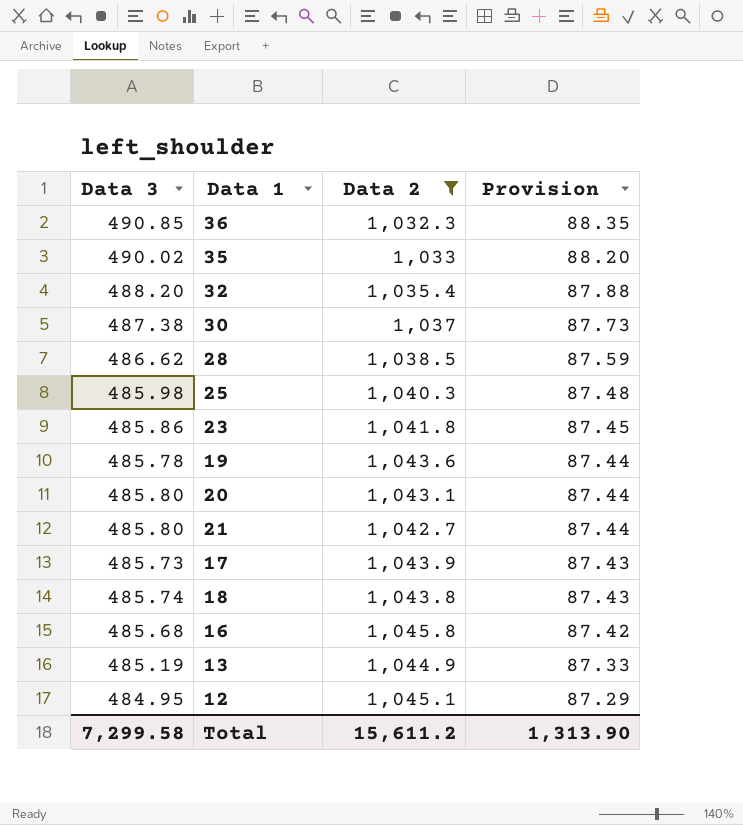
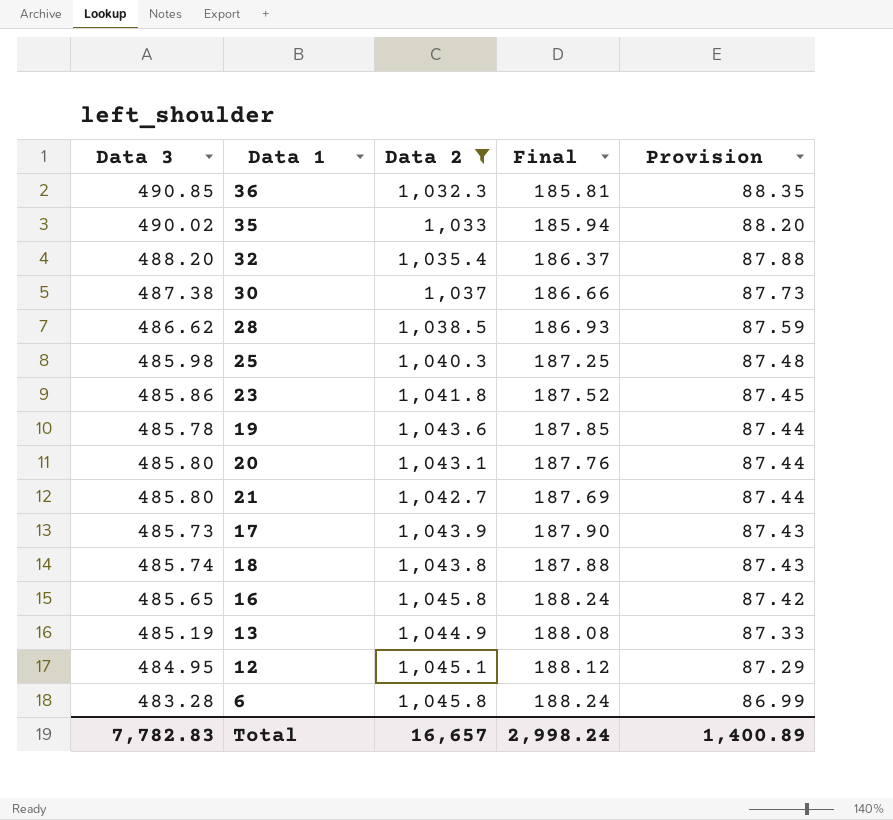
column Final | formula: none -> [Data 2] * 0.18
16 | Data 3: 485.68 -> 485.65
row 6: none -> 483.28 | 1,045.8 | 188.24 | 86.99
Total | Data 3: 7,299.58 -> 7,782.83
Total | Data 2: 15,611.2 -> 16,657
Total | Provision: 1,313.90 -> 1,400.89

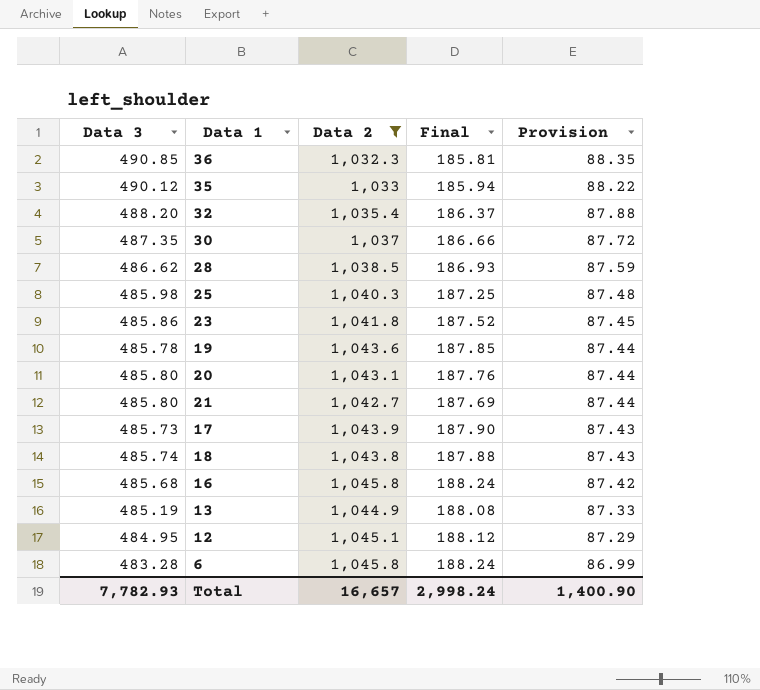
35 | Data 3: 490.02 -> 490.12
35 | Provision: 88.20 -> 88.22
30 | Data 3: 487.38 -> 487.35
30 | Provision: 87.73 -> 87.72
16 | Data 3: 485.65 -> 485.68
Total | Data 3: 7,782.83 -> 7,782.93
Total | Provision: 1,400.89 -> 1,400.90

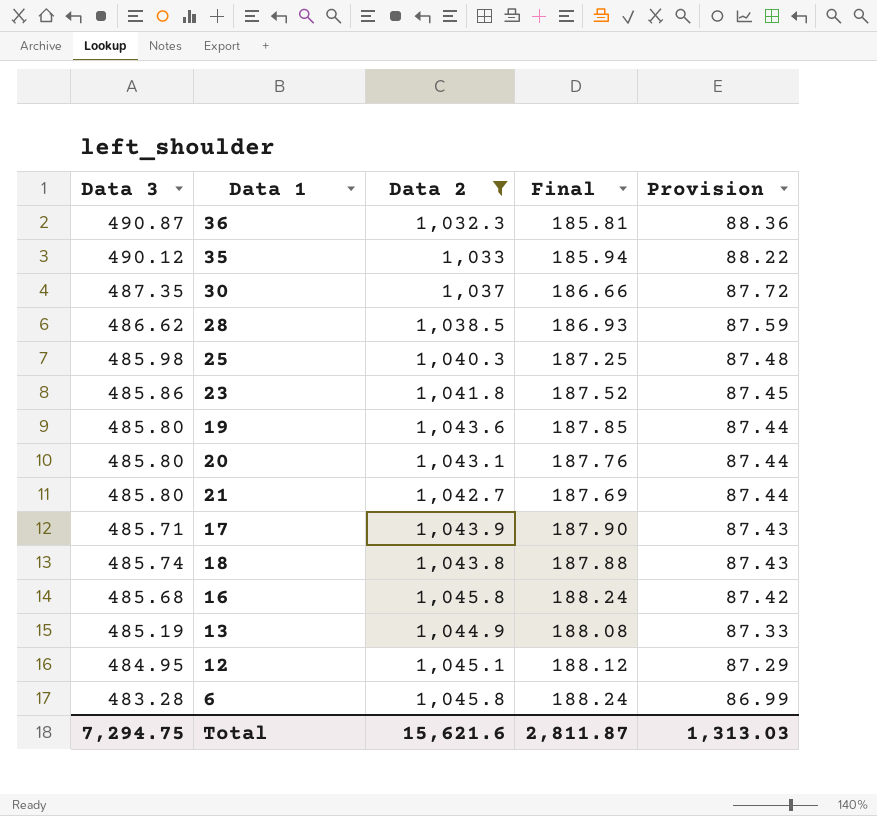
row 32: 488.20 | 1,035.4 | 186.37 | 87.88 -> none
36 | Data 3: 490.85 -> 490.87
36 | Provision: 88.35 -> 88.36
19 | Data 3: 485.78 -> 485.80
17 | Data 3: 485.73 -> 485.71
Total | Data 3: 7,782.93 -> 7,294.75
Total | Data 2: 16,657 -> 15,621.6
Total | Final: 2,998.24 -> 2,811.87
Total | Provision: 1,400.90 -> 1,313.03

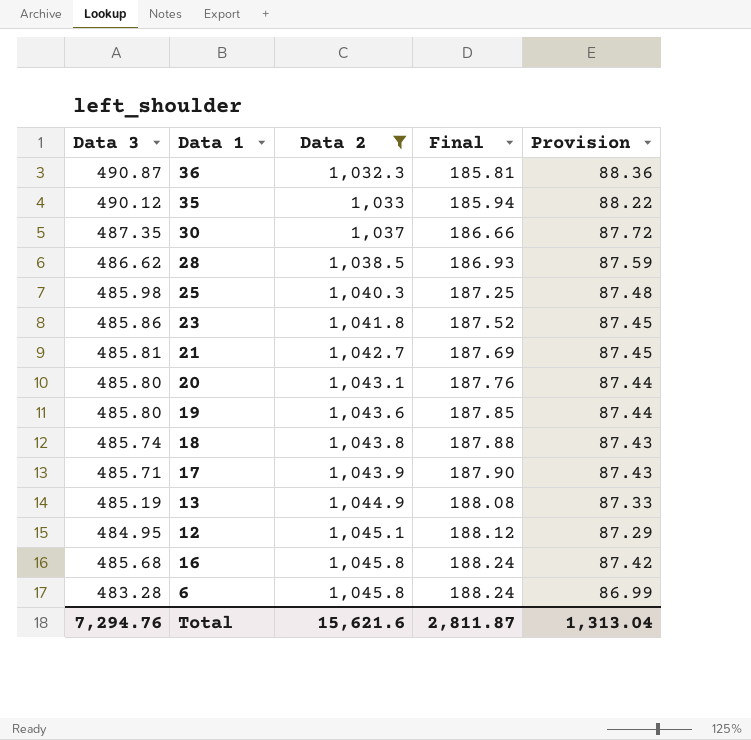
row order: Provision descending -> Data 2 ascending
21 | Data 3: 485.80 -> 485.81
21 | Provision: 87.44 -> 87.45
Total | Data 3: 7,294.75 -> 7,294.76
Total | Provision: 1,313.03 -> 1,313.04

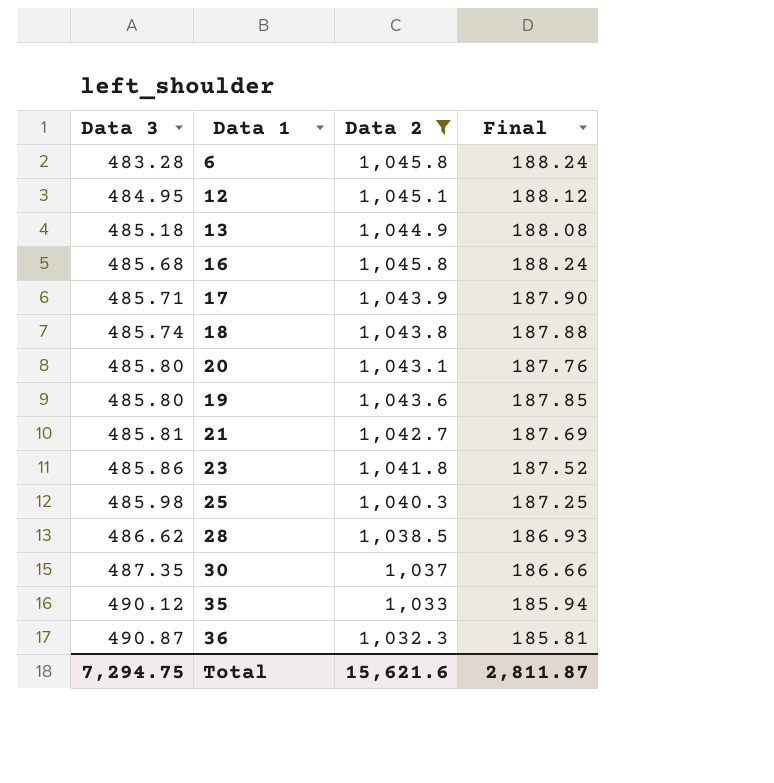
row order: Data 2 ascending -> Data 3 ascending
column Provision | formula: [Data 3] * 0.18 -> none
13 | Data 3: 485.19 -> 485.18
Total | Data 3: 7,294.76 -> 7,294.75

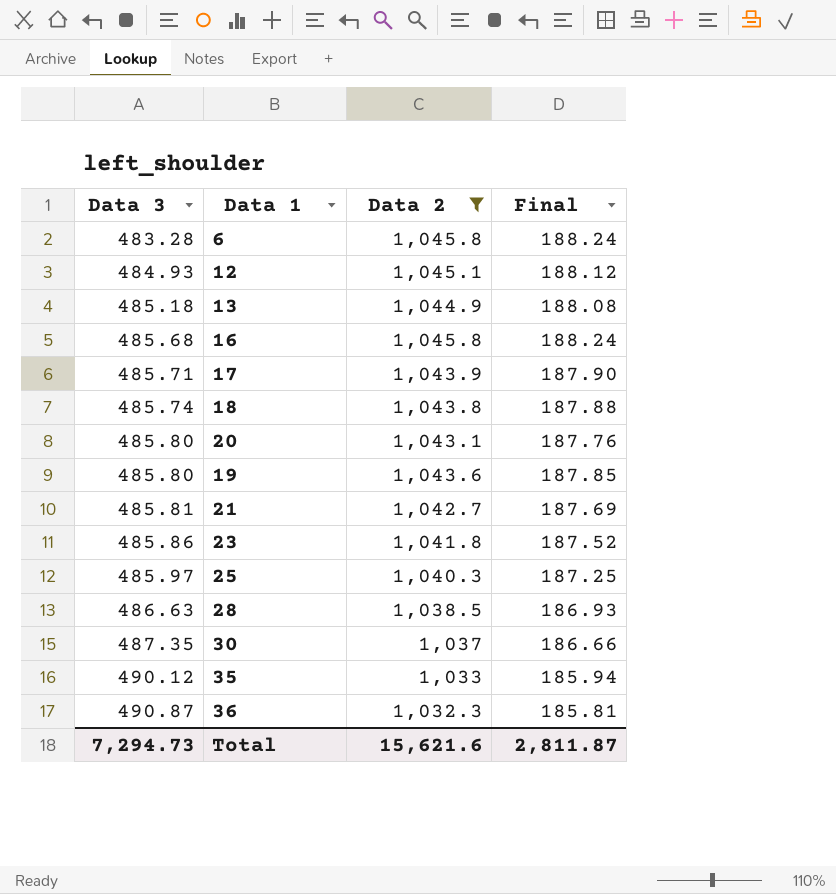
12 | Data 3: 484.95 -> 484.93
25 | Data 3: 485.98 -> 485.97
28 | Data 3: 486.62 -> 486.63
Total | Data 3: 7,294.75 -> 7,294.73

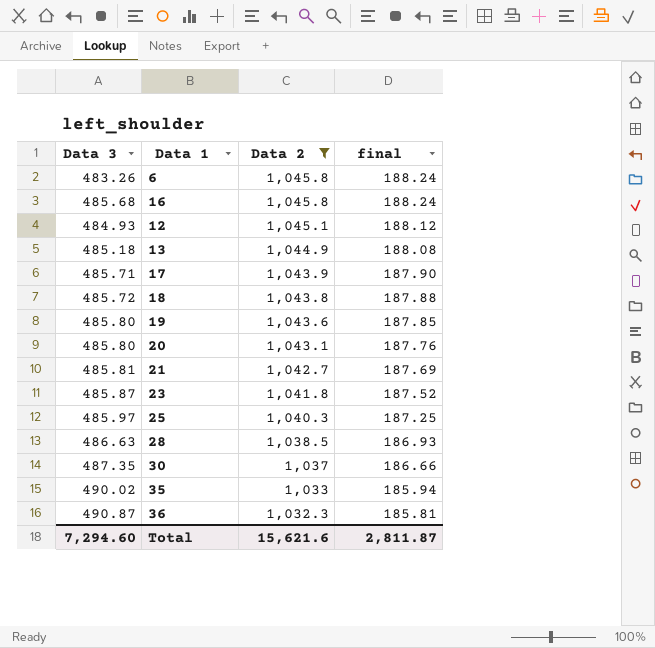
row order: Data 3 ascending -> Data 2 descending
column name: Final -> final
6 | Data 3: 483.28 -> 483.26
18 | Data 3: 485.74 -> 485.72
23 | Data 3: 485.86 -> 485.87
35 | Data 3: 490.12 -> 490.02
Total | Data 3: 7,294.73 -> 7,294.60

